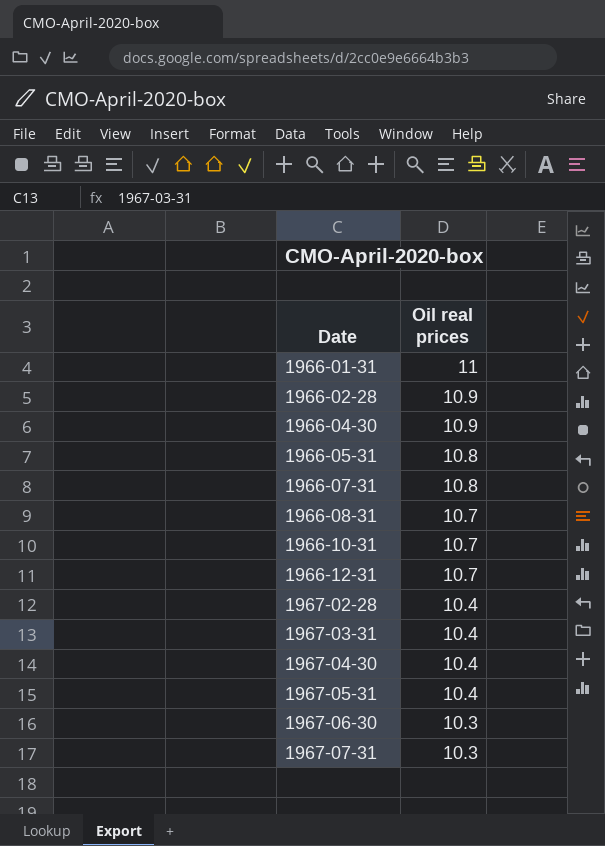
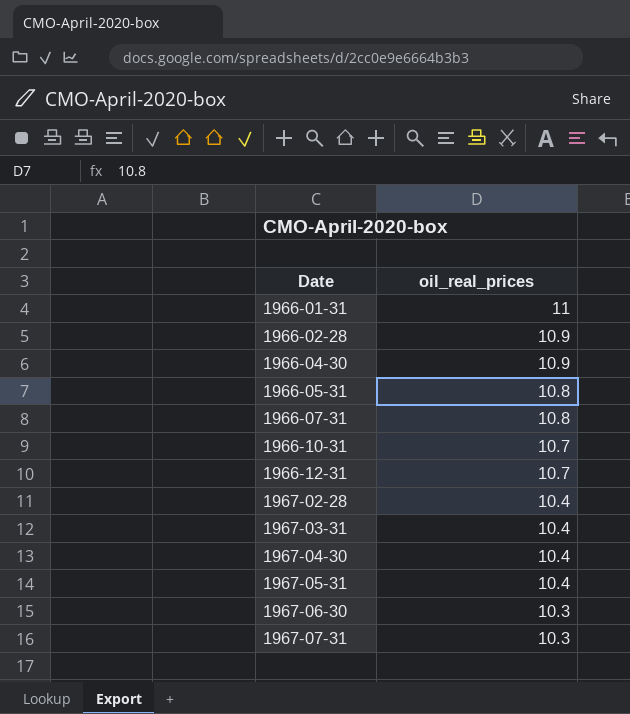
column name: Oil real prices -> oil_real_prices
row 1966-08-31: 10.7 -> none

